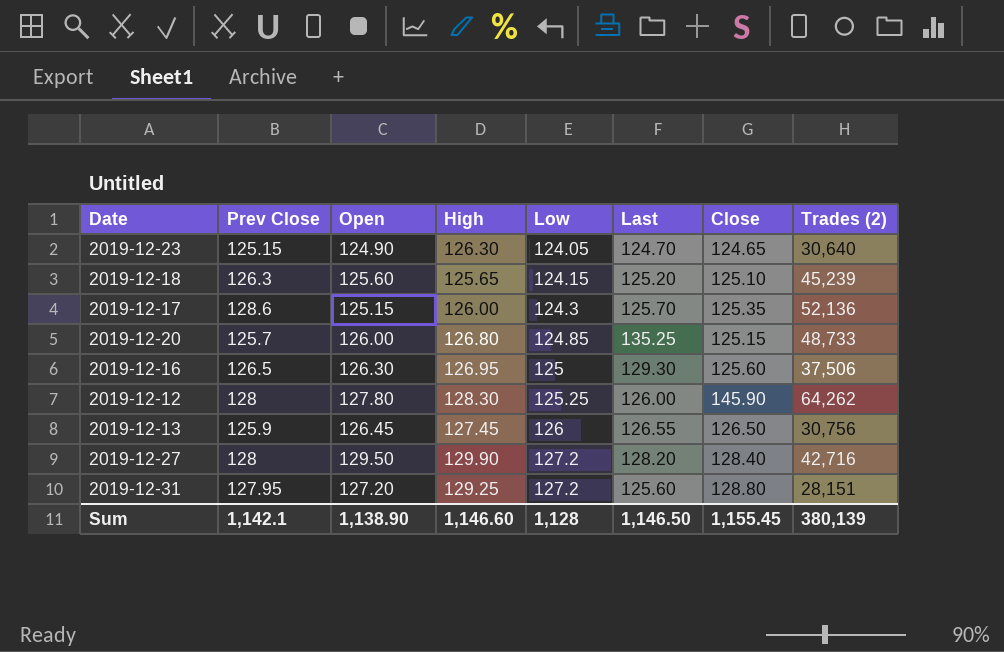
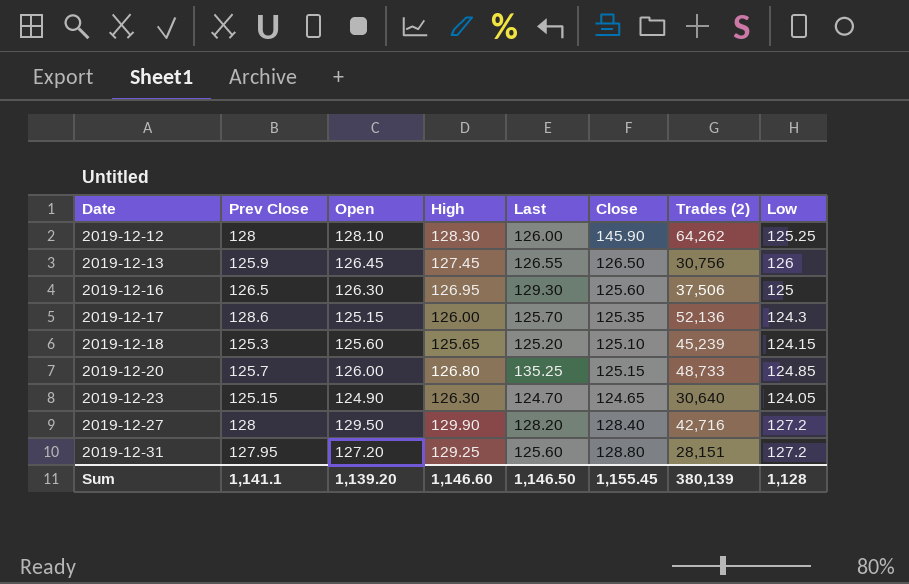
row order: Low ascending -> Date ascending
column Low | position: 5 -> 8
2019-12-12 | Open: 127.80 -> 128.10
2019-12-18 | Prev Close: 126.3 -> 125.3
Sum | Prev Close: 1,142.1 -> 1,141.1
Sum | Open: 1,138.90 -> 1,139.20

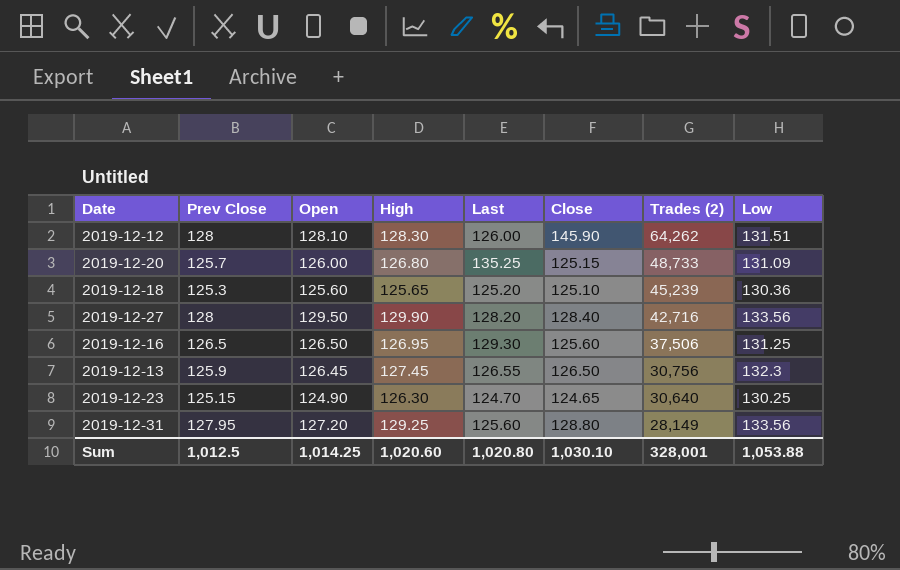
row order: Date ascending -> Trades (2) descending
row 2019-12-17: 128.6 | 125.15 | 126.00 | 125.70 | 125.35 | 52,136 | 124.3 -> none
2019-12-12 | Low: 125.25 -> 131.51
2019-12-20 | Low: 124.85 -> 131.09
2019-12-18 | Low: 124.15 -> 130.36
2019-12-27 | Low: 127.2 -> 133.56
2019-12-16 | Open: 126.30 -> 126.50
2019-12-16 | Low: 125 -> 131.25
2019-12-13 | Low: 126 -> 132.3
2019-12-23 | Low: 124.05 -> 130.25
2019-12-31 | Trades (2): 28,151 -> 28,149
2019-12-31 | Low: 127.2 -> 133.56
Sum | Prev Close: 1,141.1 -> 1,012.5
Sum | Open: 1,139.20 -> 1,014.25
Sum | High: 1,146.60 -> 1,020.60
Sum | Last: 1,146.50 -> 1,020.80
Sum | Close: 1,155.45 -> 1,030.10
Sum | Trades (2): 380,139 -> 328,001
Sum | Low: 1,128 -> 1,053.88

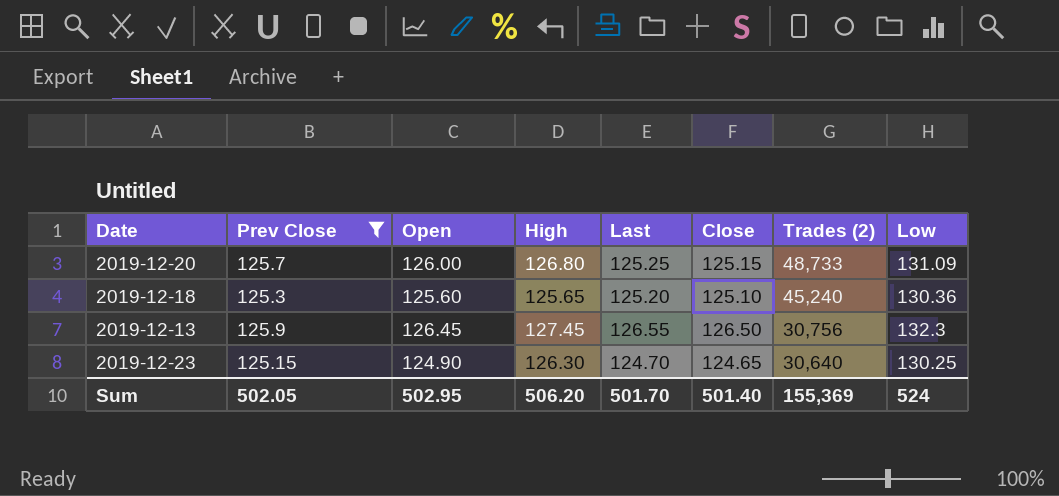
filter: none -> Prev Close <= 125.9
2019-12-20 | Last: 135.25 -> 125.25
2019-12-18 | Trades (2): 45,239 -> 45,240
Sum | Prev Close: 1,012.5 -> 502.05
Sum | Open: 1,014.25 -> 502.95
Sum | High: 1,020.60 -> 506.20
Sum | Last: 1,020.80 -> 501.70
Sum | Close: 1,030.10 -> 501.40
Sum | Trades (2): 328,001 -> 155,369
Sum | Low: 1,053.88 -> 524

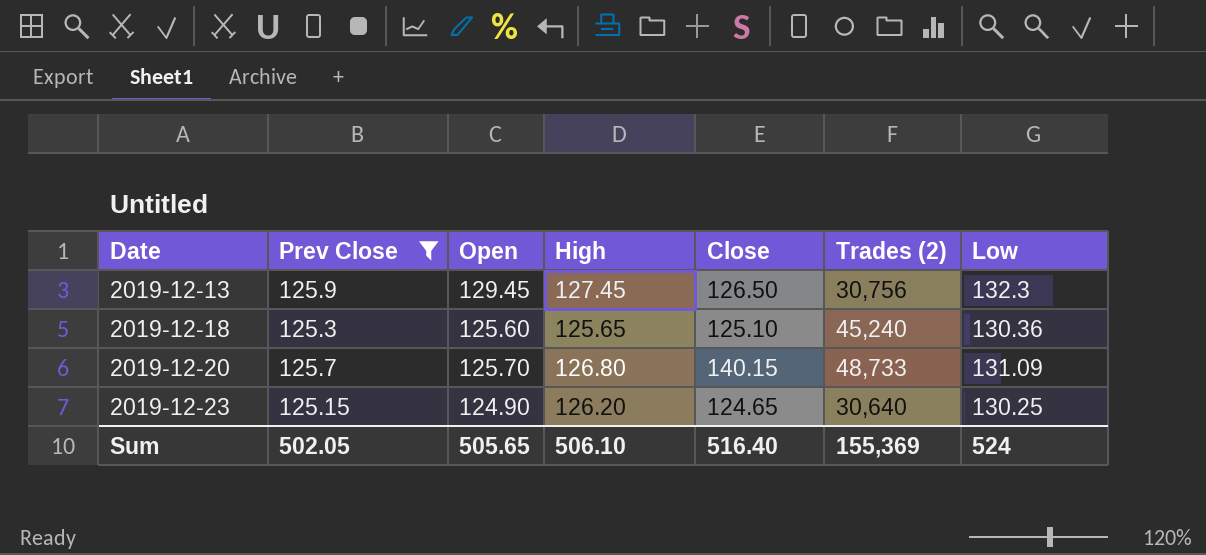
row order: Trades (2) descending -> Date ascending
column Last | position: 5 -> none
2019-12-13 | Open: 126.45 -> 129.45
2019-12-20 | Open: 126.00 -> 125.70
2019-12-20 | Close: 125.15 -> 140.15
2019-12-23 | High: 126.30 -> 126.20
Sum | Open: 502.95 -> 505.65
Sum | High: 506.20 -> 506.10
Sum | Close: 501.40 -> 516.40

